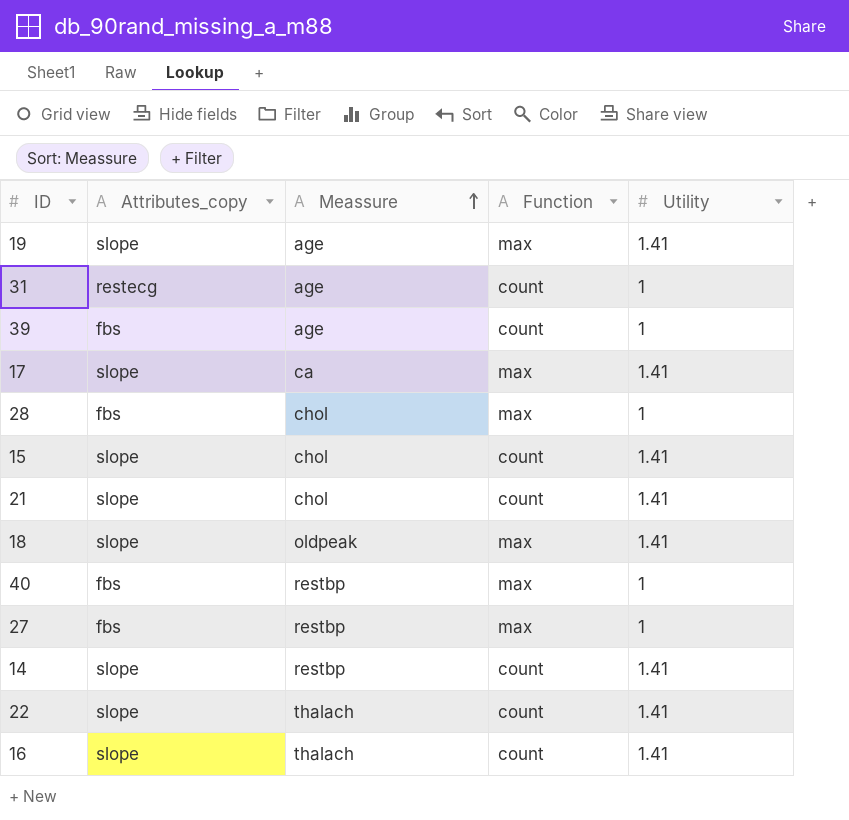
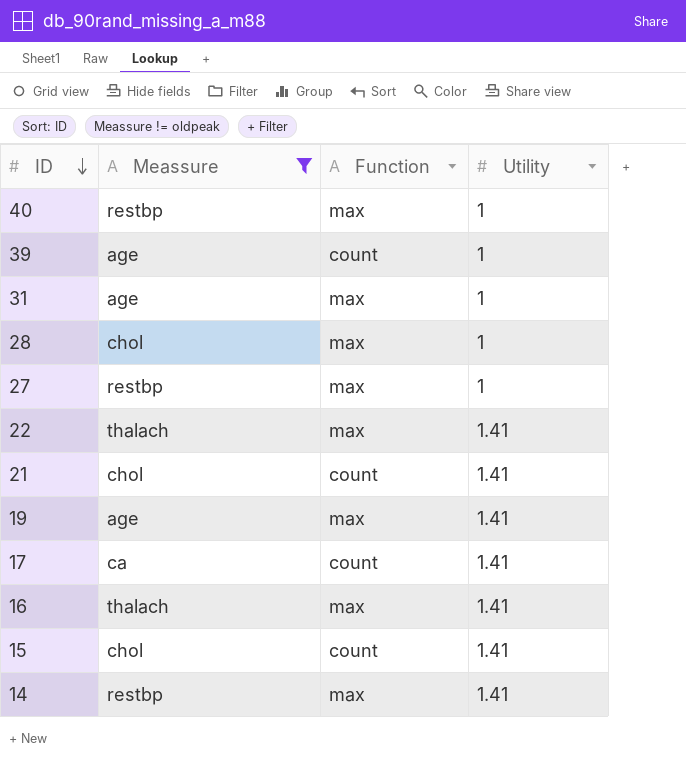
filter: none -> Meassure != oldpeak
row order: Meassure ascending -> ID descending
column Attributes_copy | position: 2 -> none
31 | Function: count -> max
22 | Function: count -> max
17 | Function: max -> count
16 | Function: count -> max
14 | Function: count -> max

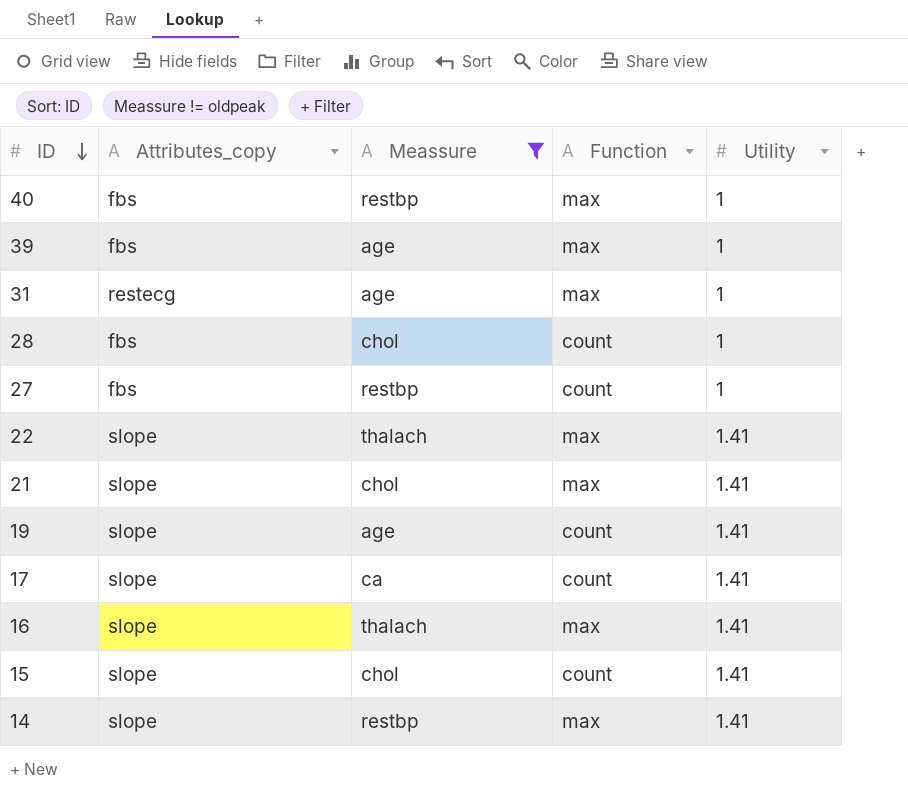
column Attributes_copy | position: none -> 2
39 | Function: count -> max
28 | Function: max -> count
27 | Function: max -> count
21 | Function: count -> max
19 | Function: max -> count

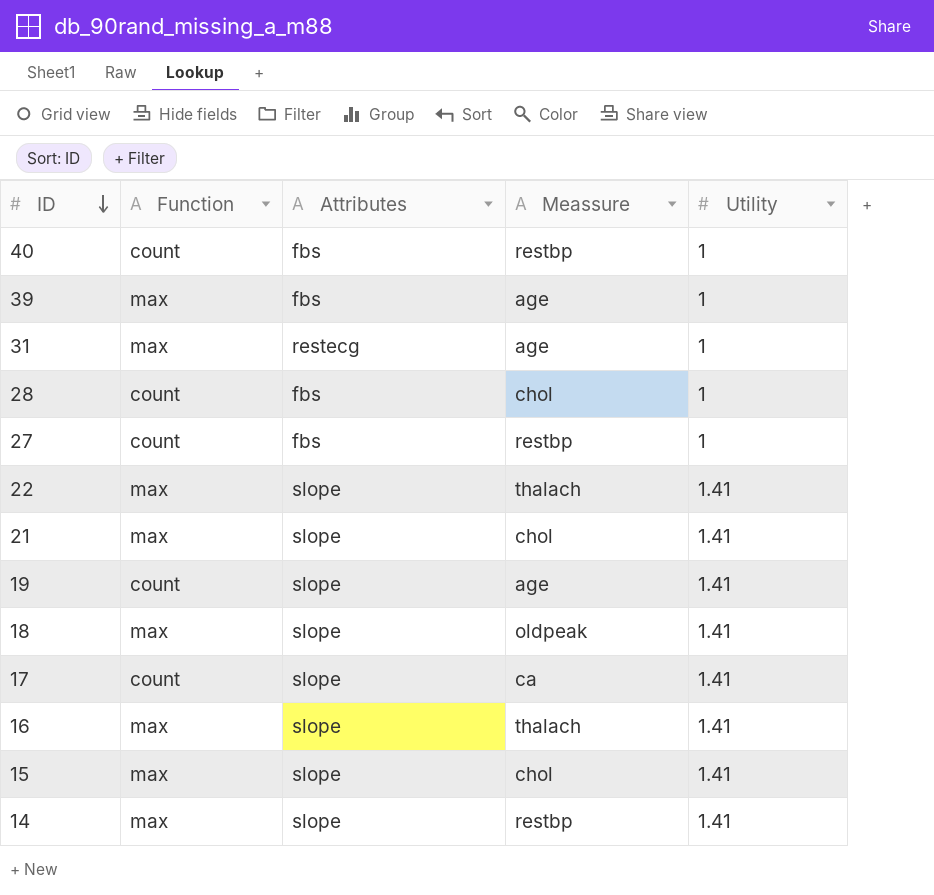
filter: Meassure != oldpeak -> none
column Function | position: 4 -> 2
column name: Attributes_copy -> Attributes
40 | Function: max -> count
15 | Function: count -> max

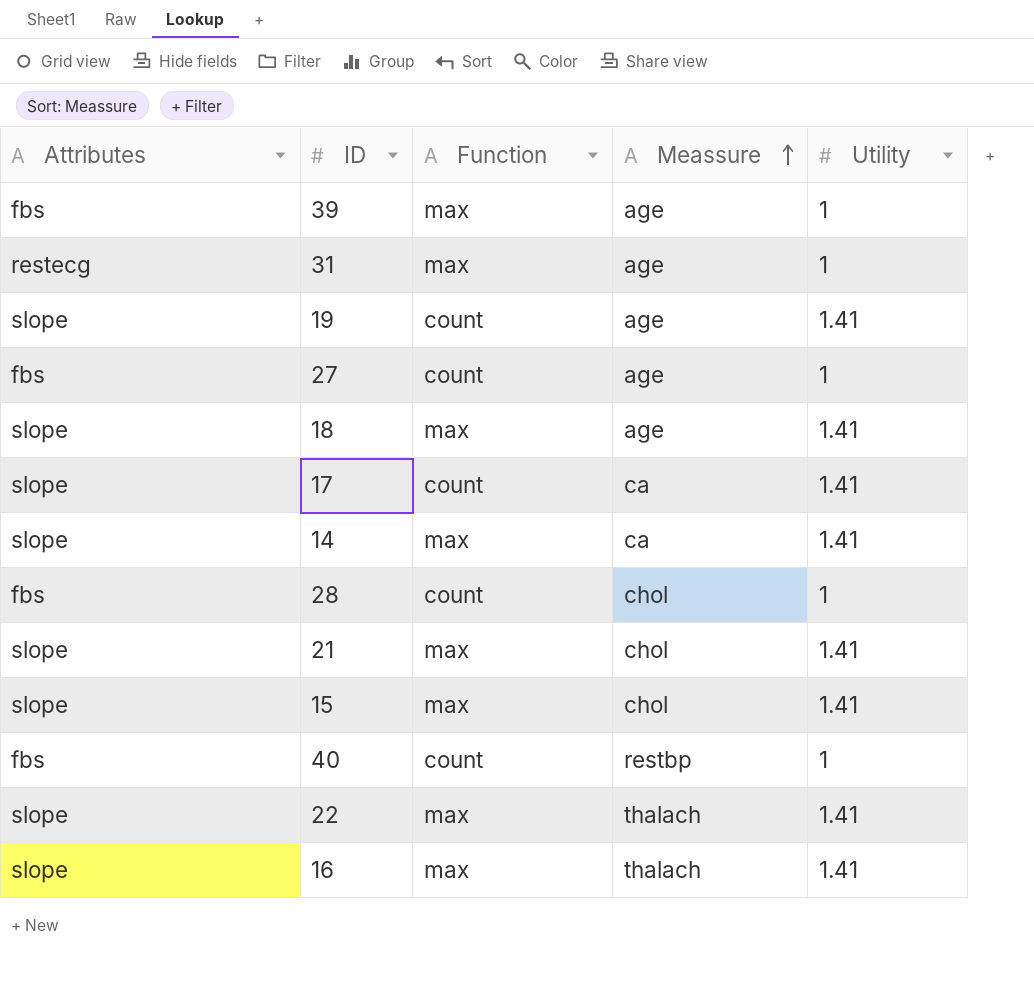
row order: ID descending -> Meassure ascending
column Attributes | position: 3 -> 1
27 | Meassure: restbp -> age
18 | Meassure: oldpeak -> age
14 | Meassure: restbp -> ca

